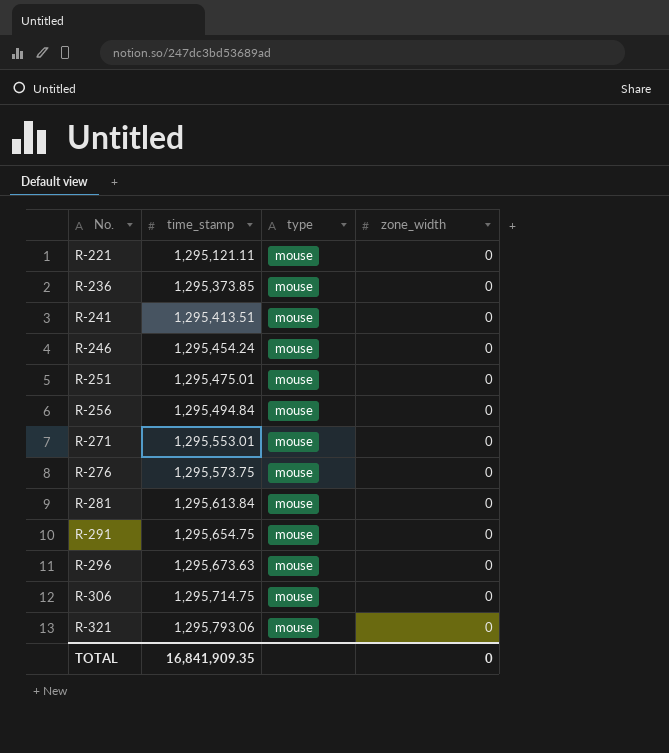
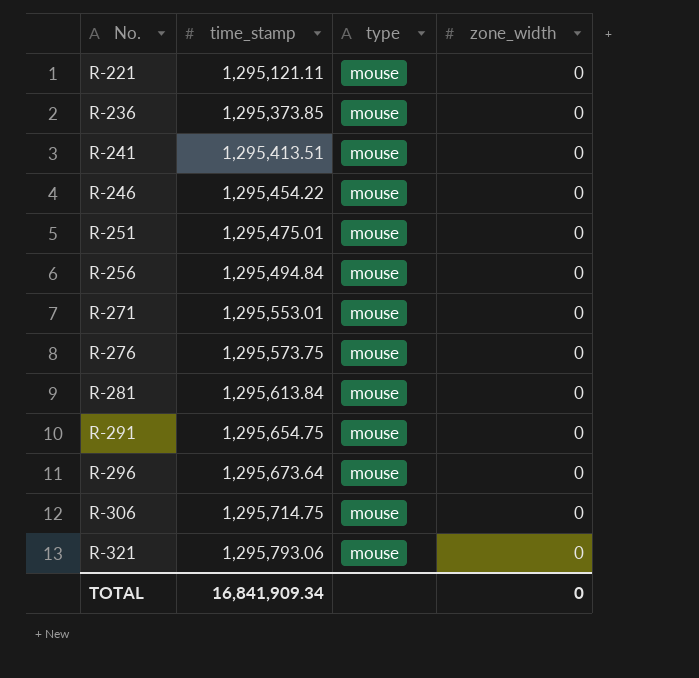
R-246 | time_stamp: 1,295,454.24 -> 1,295,454.22
R-296 | time_stamp: 1,295,673.63 -> 1,295,673.64
TOTAL | time_stamp: 16,841,909.35 -> 16,841,909.34

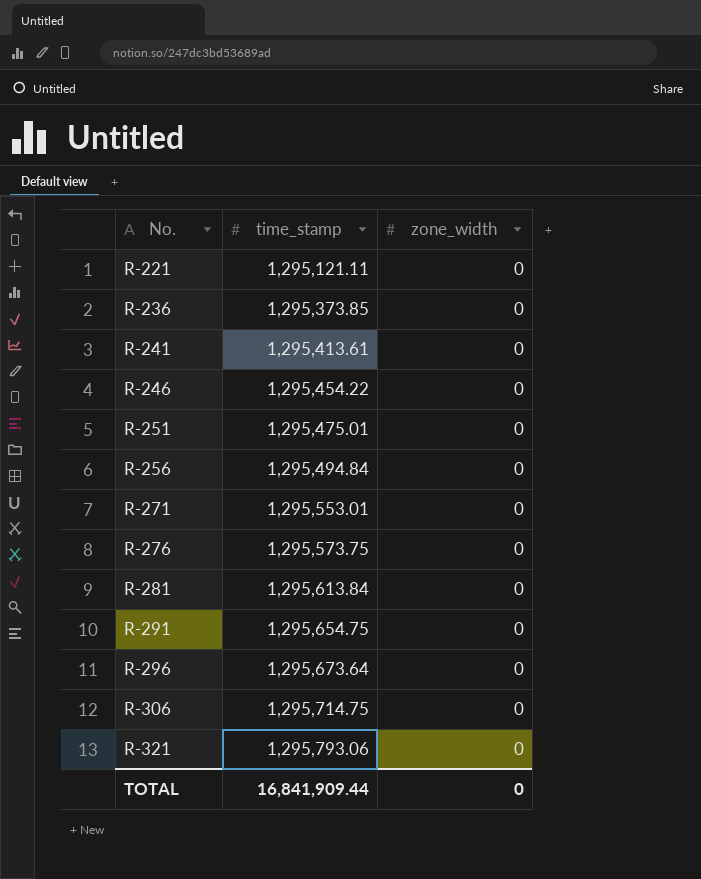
column type | position: 3 -> none
R-241 | time_stamp: 1,295,413.51 -> 1,295,413.61
TOTAL | time_stamp: 16,841,909.34 -> 16,841,909.44

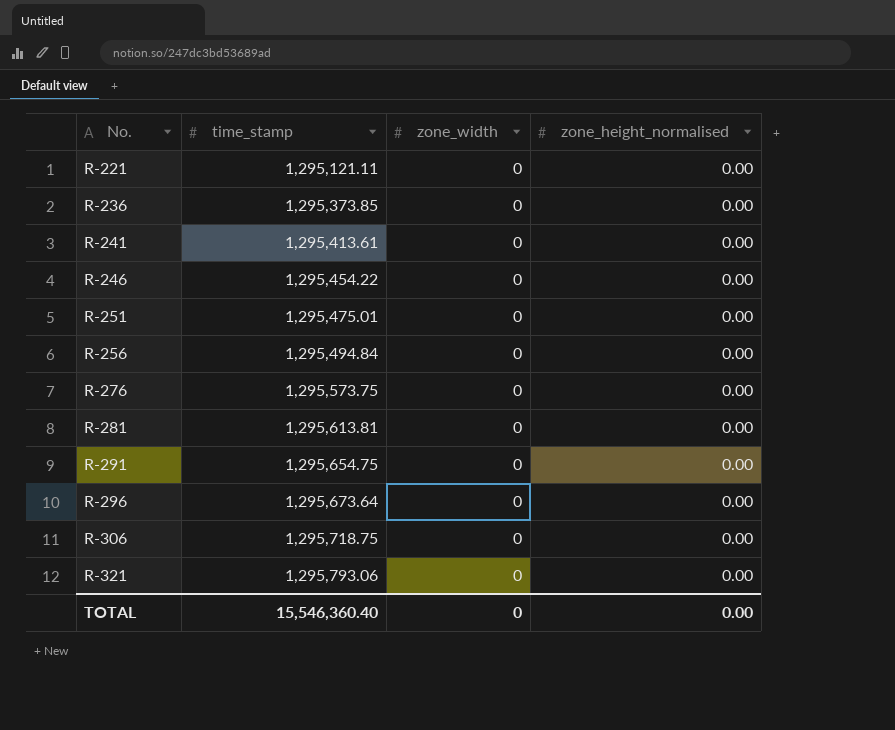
column zone_height_normalised | position: none -> 4
row R-271: 1,295,553.01 | 0 -> none
R-281 | time_stamp: 1,295,613.84 -> 1,295,613.81
R-306 | time_stamp: 1,295,714.75 -> 1,295,718.75
TOTAL | time_stamp: 16,841,909.44 -> 15,546,360.40

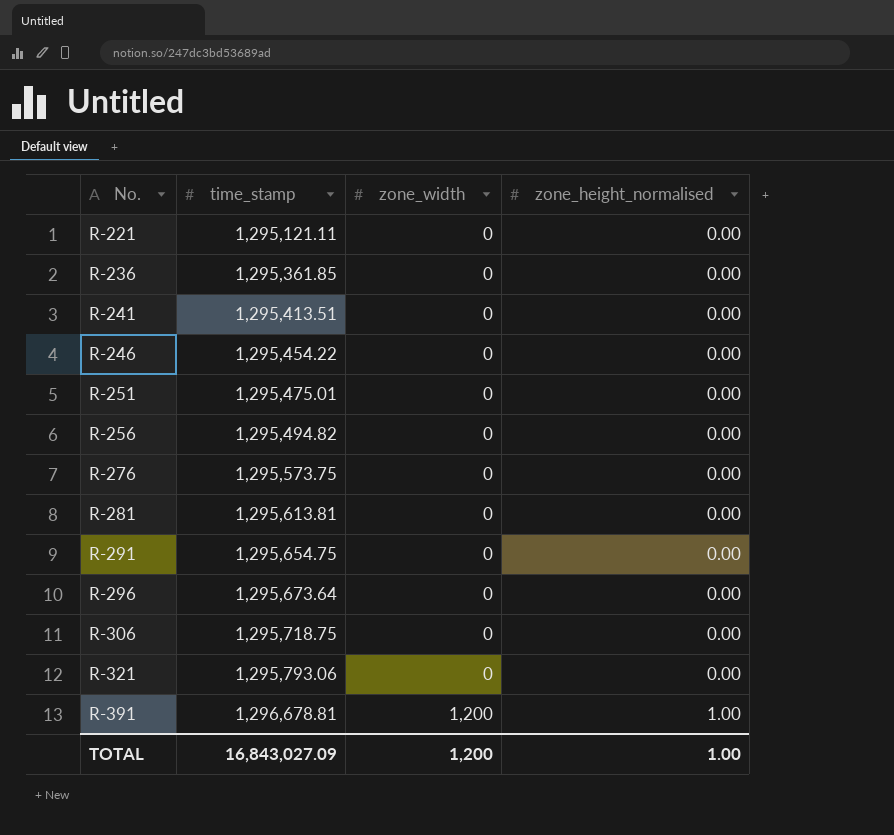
R-236 | time_stamp: 1,295,373.85 -> 1,295,361.85
R-241 | time_stamp: 1,295,413.61 -> 1,295,413.51
R-256 | time_stamp: 1,295,494.84 -> 1,295,494.82
row R-391: none -> 1,296,678.81 | 1,200 | 1.00
TOTAL | time_stamp: 15,546,360.40 -> 16,843,027.09
TOTAL | zone_width: 0 -> 1,200
TOTAL | zone_height_normalised: 0.00 -> 1.00

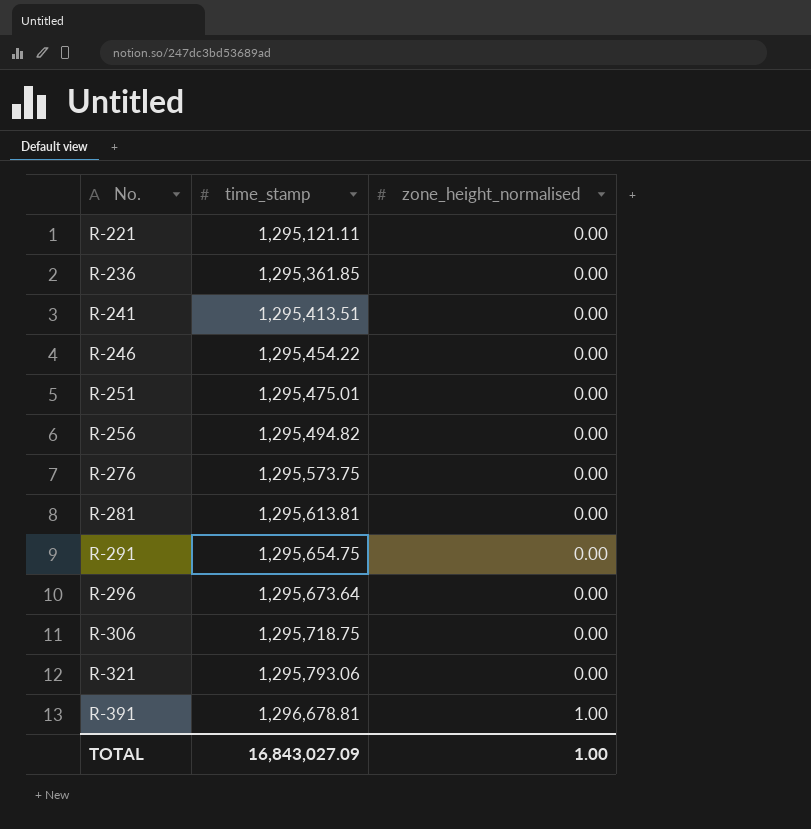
column zone_width | position: 3 -> none

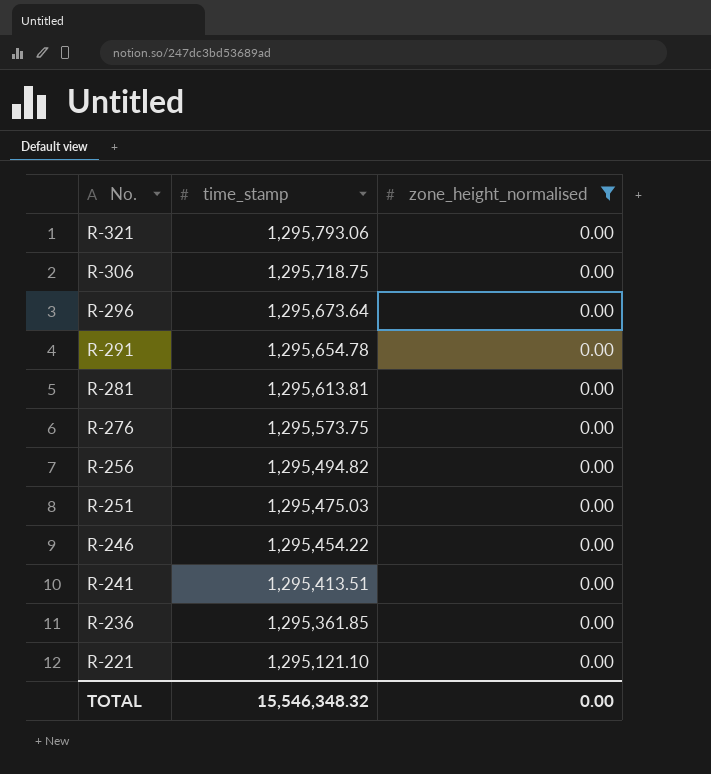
filter: none -> zone_height_normalised = 0.00
row order: No. ascending -> No. descending
R-291 | time_stamp: 1,295,654.75 -> 1,295,654.78
R-251 | time_stamp: 1,295,475.01 -> 1,295,475.03
R-221 | time_stamp: 1,295,121.11 -> 1,295,121.10
TOTAL | time_stamp: 16,843,027.09 -> 15,546,348.32
TOTAL | zone_height_normalised: 1.00 -> 0.00

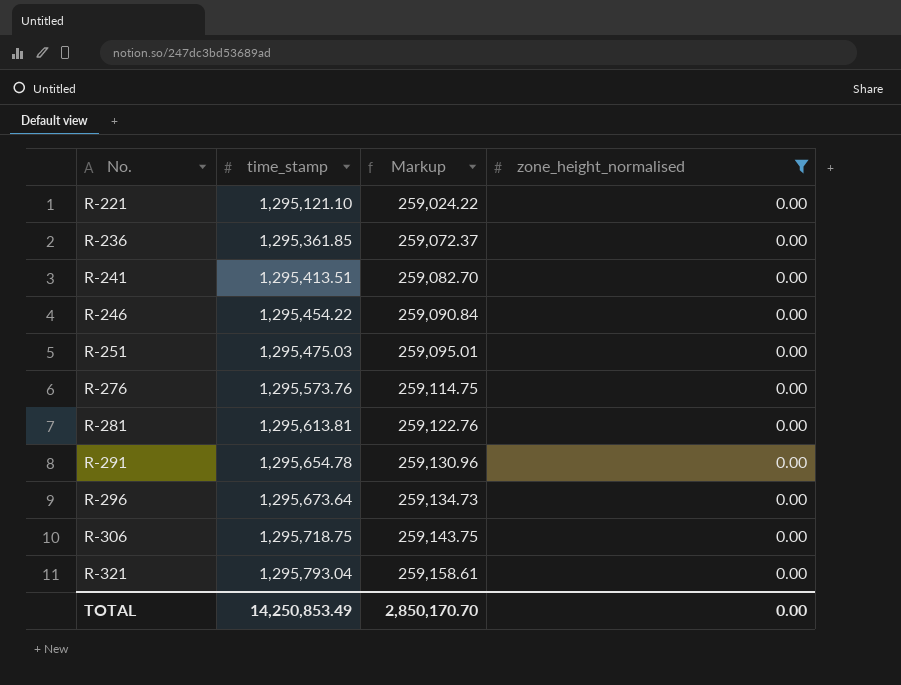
row order: No. descending -> No. ascending
column Markup | formula: none -> [time_stamp] * 0.2
row R-256: 1,295,494.82 | 0.00 -> none
R-276 | time_stamp: 1,295,573.75 -> 1,295,573.76
R-321 | time_stamp: 1,295,793.06 -> 1,295,793.04
TOTAL | time_stamp: 15,546,348.32 -> 14,250,853.49

